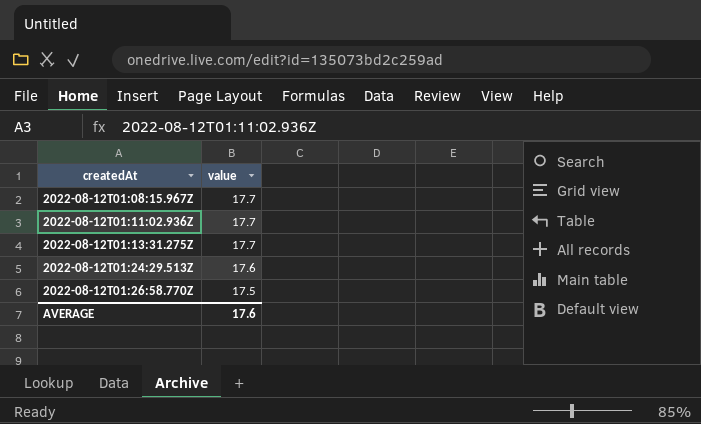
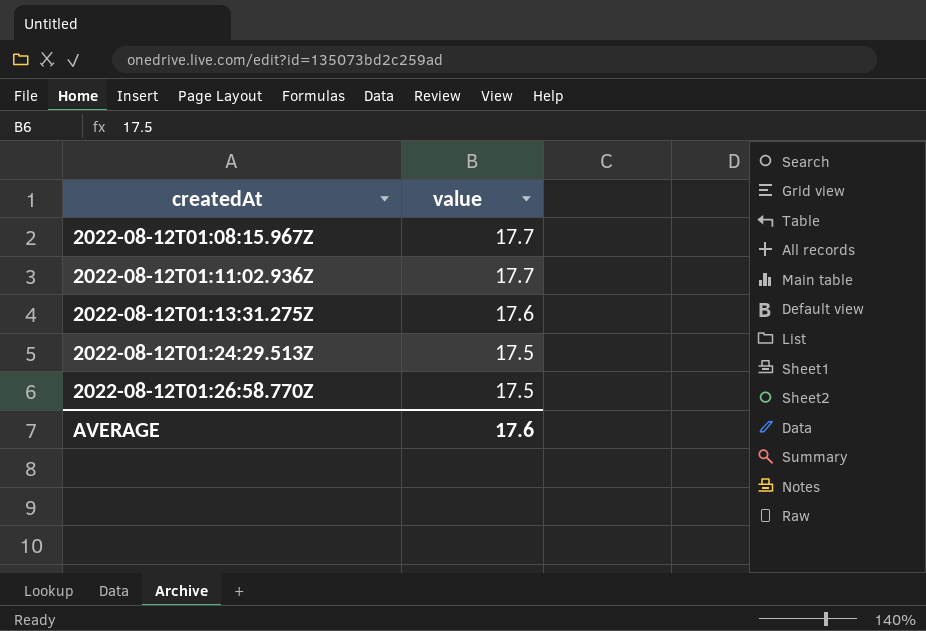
2022-08-12T01:13:31.275Z | value: 17.7 -> 17.6
2022-08-12T01:24:29.513Z | value: 17.6 -> 17.5

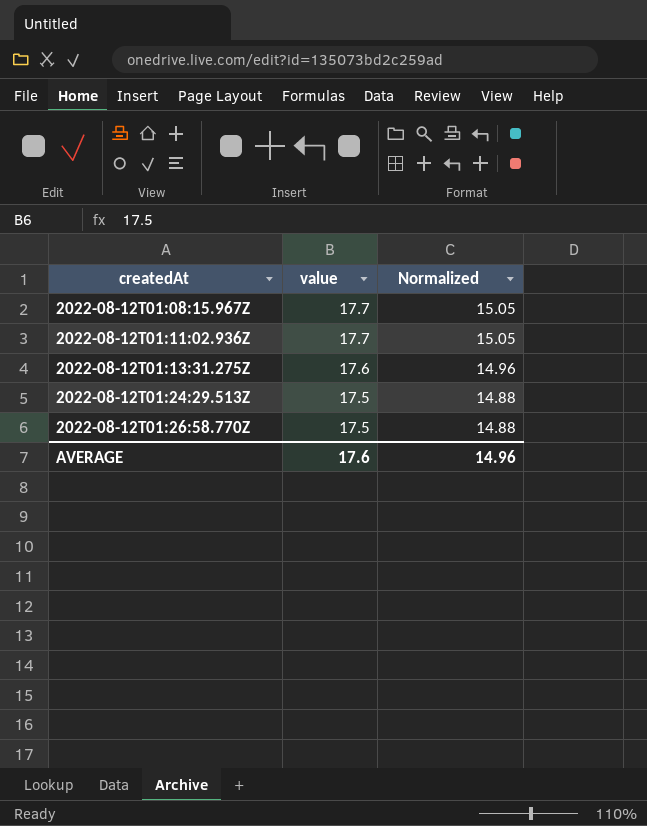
column Normalized | formula: none -> [value] * 0.85

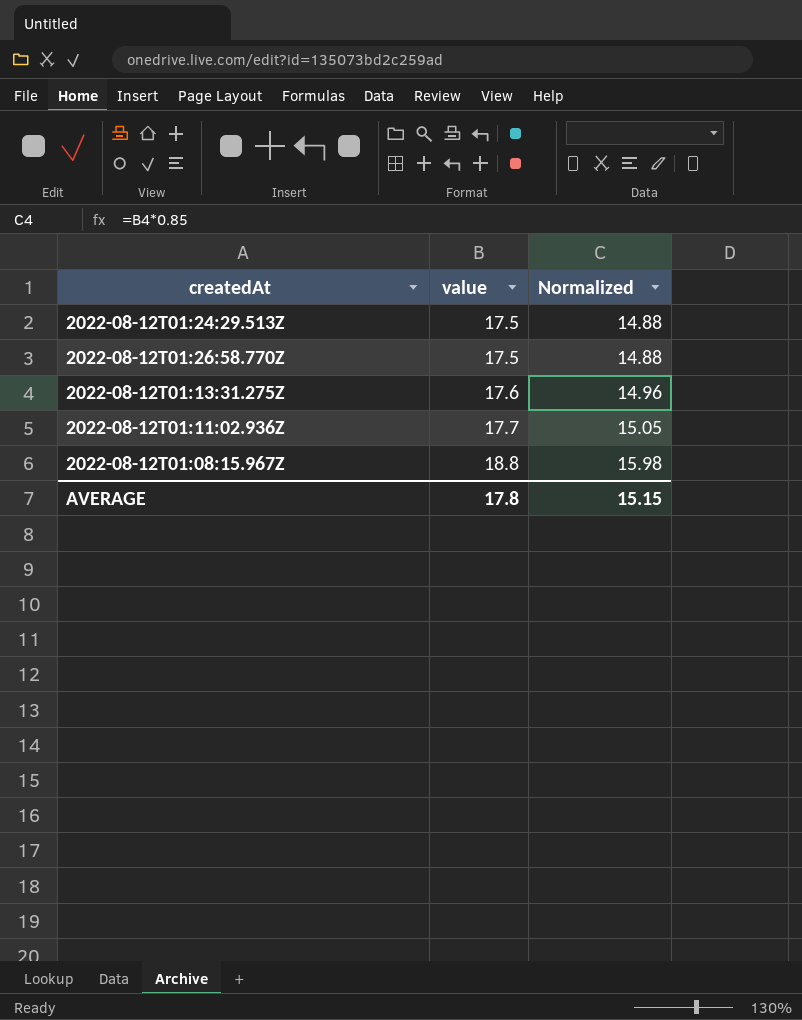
row order: createdAt ascending -> value ascending
2022-08-12T01:08:15.967Z | value: 17.7 -> 18.8
2022-08-12T01:08:15.967Z | Normalized: 15.05 -> 15.98
AVERAGE | value: 17.6 -> 17.8
AVERAGE | Normalized: 14.96 -> 15.15

